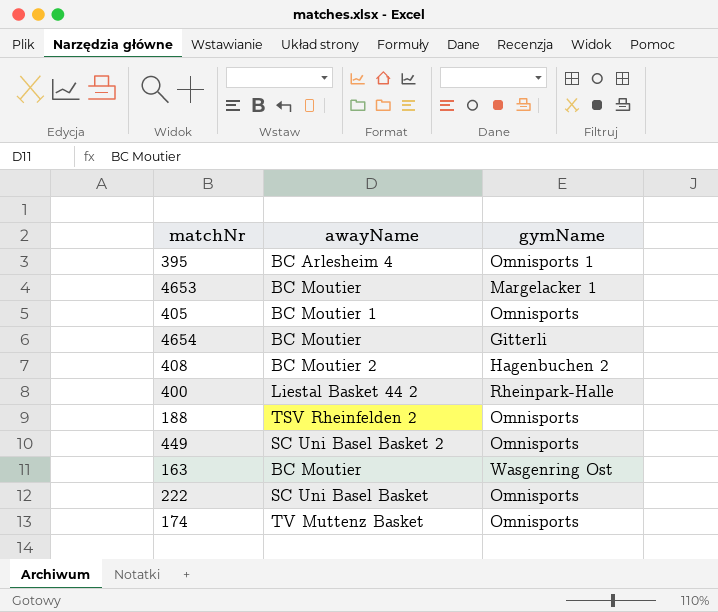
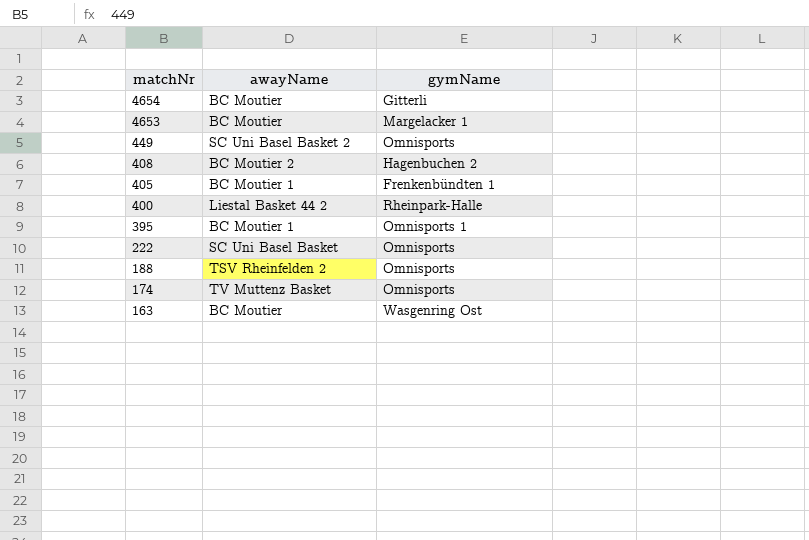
row order: none -> matchNr descending
405 | gymName: Omnisports -> Frenkenbündten 1
395 | awayName: BC Arlesheim 4 -> BC Moutier 1

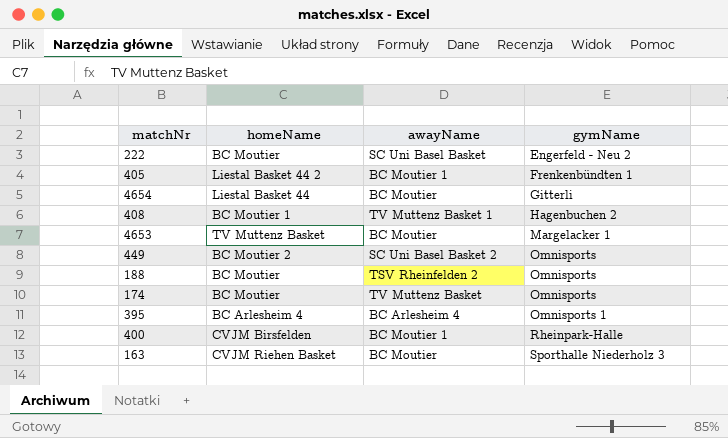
row order: matchNr descending -> gymName ascending
column homeName | position: none -> 2
222 | gymName: Omnisports -> Engerfeld - Neu 2
408 | awayName: BC Moutier 2 -> TV Muttenz Basket 1
395 | awayName: BC Moutier 1 -> BC Arlesheim 4
400 | awayName: Liestal Basket 44 2 -> BC Moutier 1
163 | gymName: Wasgenring Ost -> Sporthalle Niederholz 3

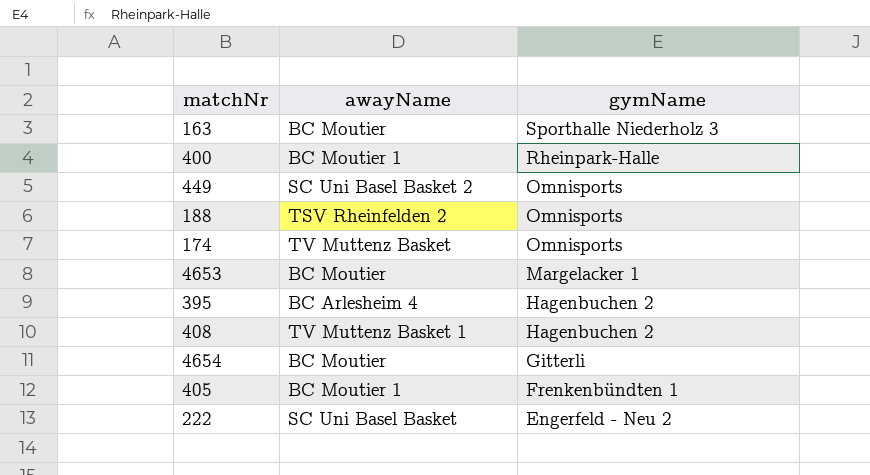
row order: gymName ascending -> gymName descending
column homeName | position: 2 -> none
395 | gymName: Omnisports 1 -> Hagenbuchen 2

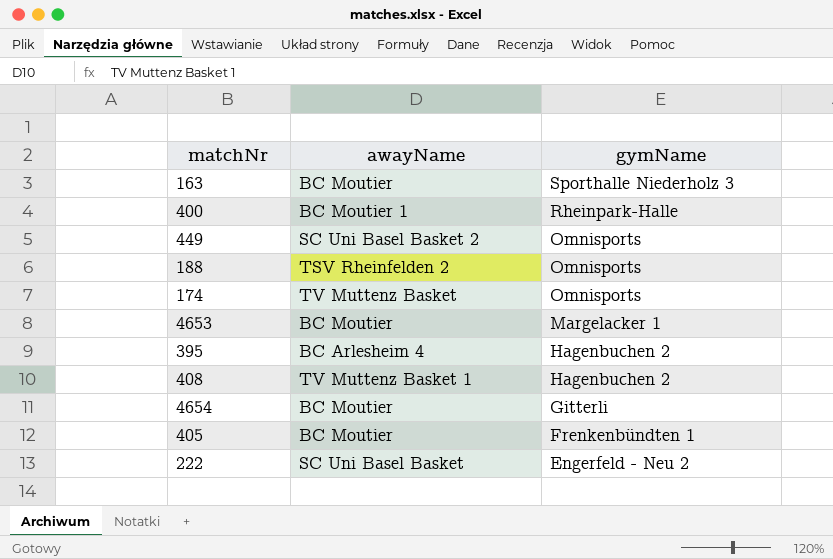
405 | awayName: BC Moutier 1 -> BC Moutier

